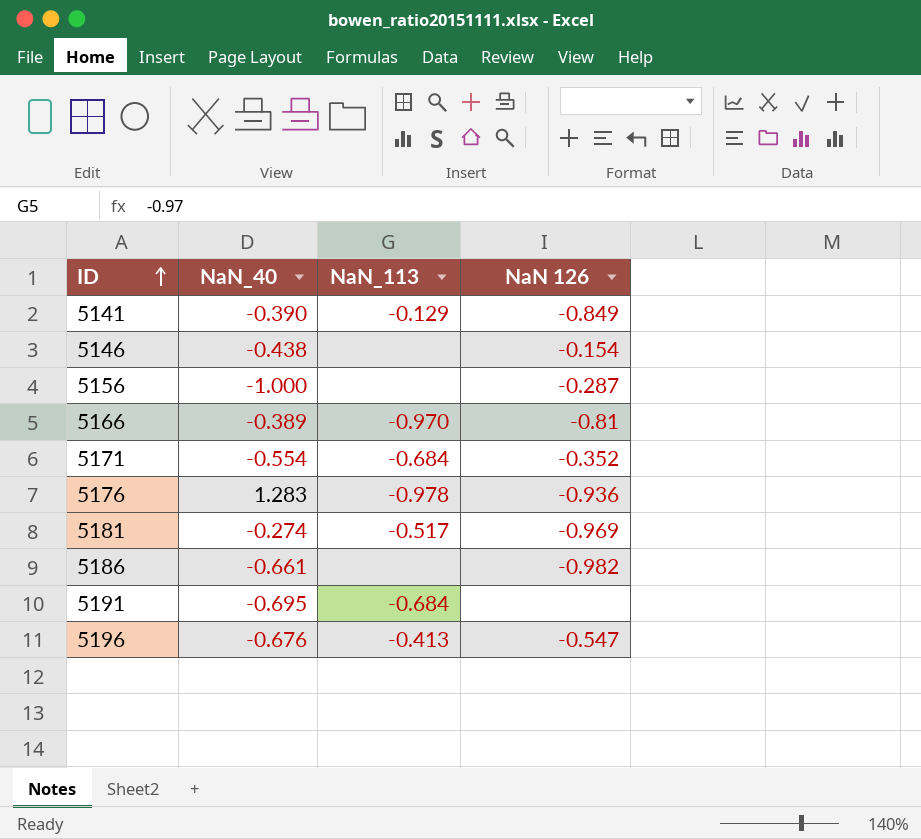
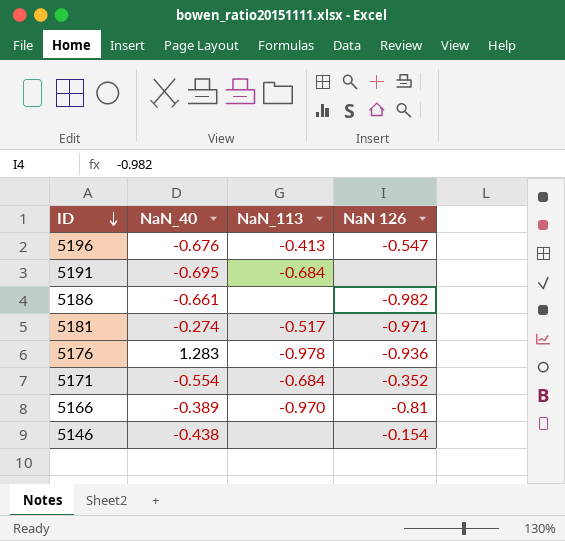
row order: ID ascending -> ID descending
row 5141: -0.390 | -0.129 | -0.849 -> none
row 5156: -1.000 | none | -0.287 -> none
5181 | NaN 126: -0.969 -> -0.971

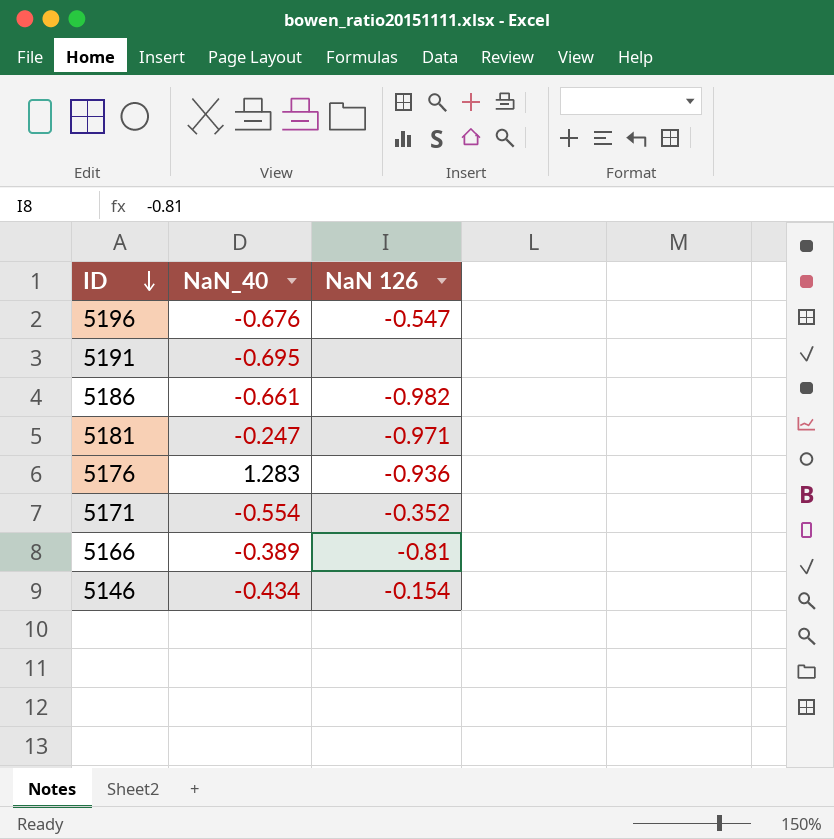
column NaN_113 | position: 3 -> none
5181 | NaN_40: -0.274 -> -0.247
5146 | NaN_40: -0.438 -> -0.434

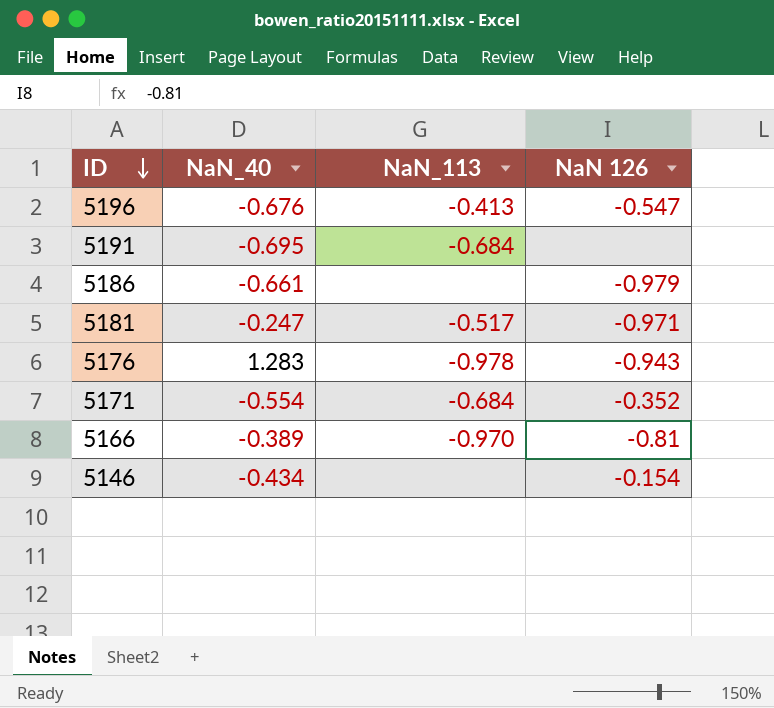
column NaN_113 | position: none -> 3
5186 | NaN 126: -0.982 -> -0.979
5176 | NaN 126: -0.936 -> -0.943

